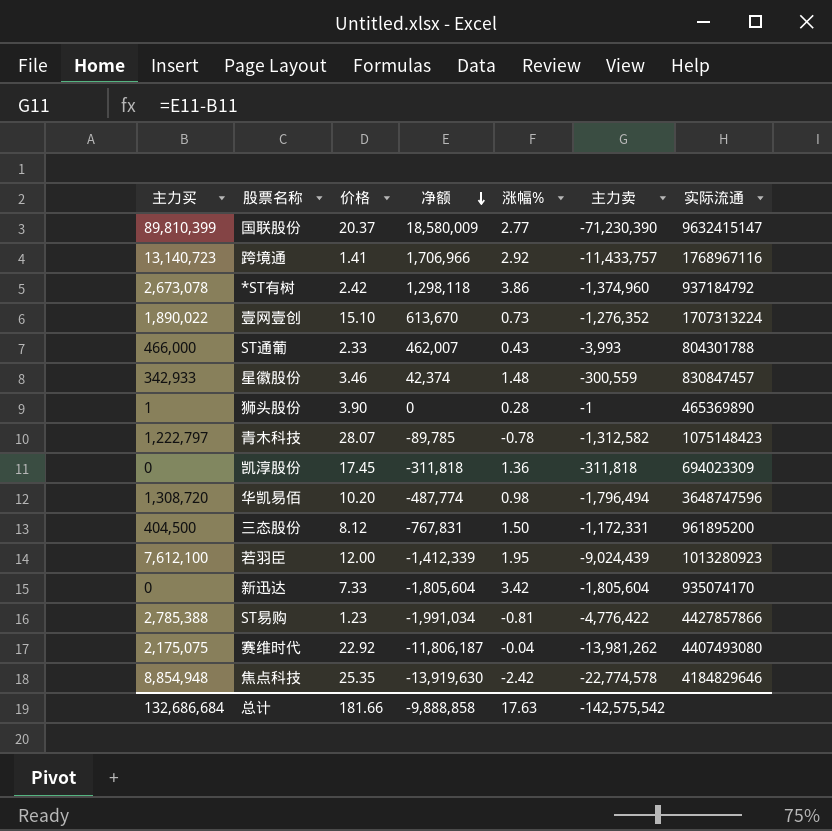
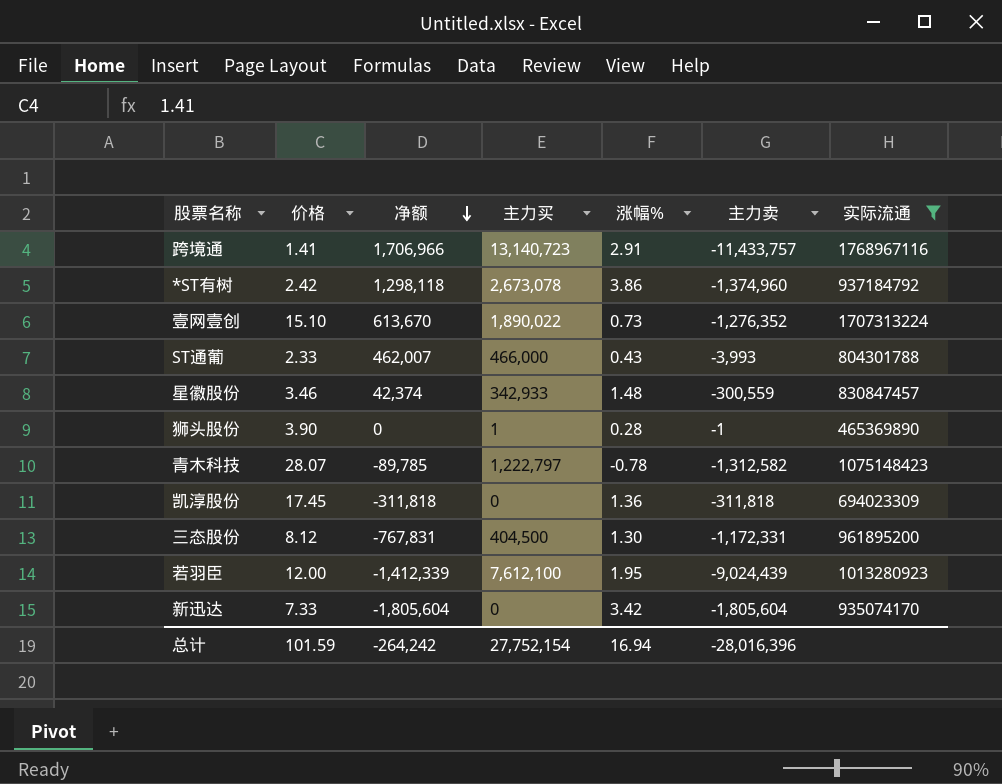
filter: none -> 实际流通 <= 1768967116
column 主力买 | position: 1 -> 4
跨境通 | 涨幅%: 2.92 -> 2.91
三态股份 | 涨幅%: 1.50 -> 1.30
总计 | 价格: 181.66 -> 101.59
总计 | 净额: -9,888,858 -> -264,242
总计 | 主力买: 132,686,684 -> 27,752,154
总计 | 涨幅%: 17.63 -> 16.94
总计 | 主力卖: -142,575,542 -> -28,016,396

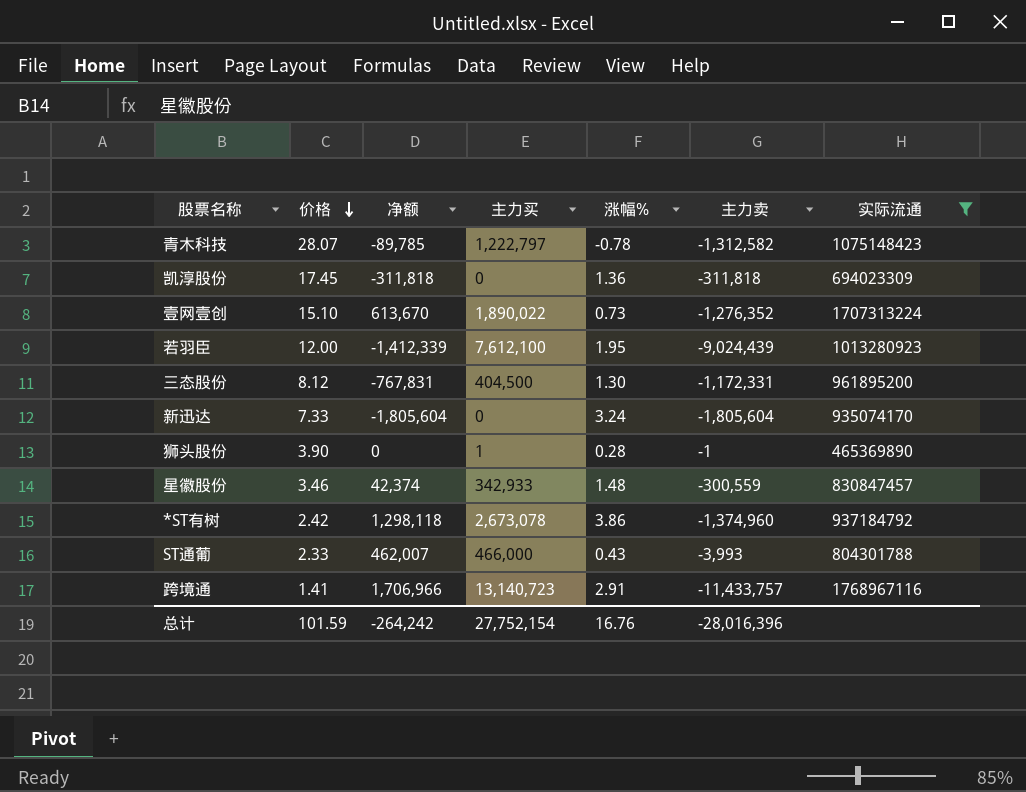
row order: 净额 descending -> 价格 descending
新迅达 | 涨幅%: 3.42 -> 3.24
总计 | 涨幅%: 16.94 -> 16.76

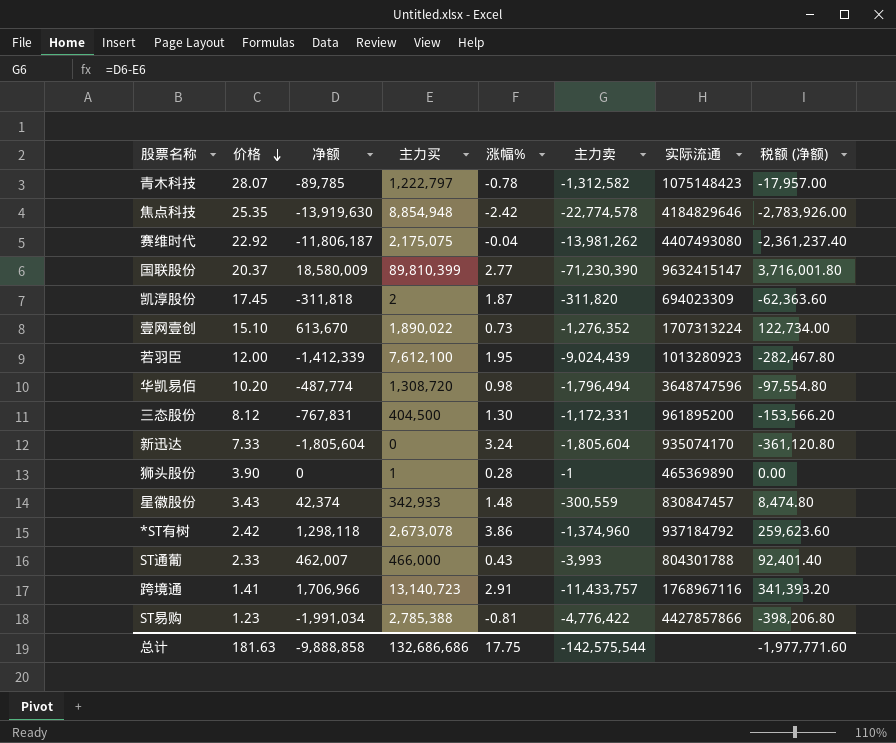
filter: 实际流通 <= 1768967116 -> none
column 税额 (净额) | formula: none -> [净额] * 0.2
凯淳股份 | 主力买: 0 -> 2
凯淳股份 | 涨幅%: 1.36 -> 1.87
凯淳股份 | 主力卖: -311,818 -> -311,820
星徽股份 | 价格: 3.46 -> 3.43
总计 | 价格: 101.59 -> 181.63
总计 | 净额: -264,242 -> -9,888,858
总计 | 主力买: 27,752,154 -> 132,686,686
总计 | 涨幅%: 16.76 -> 17.75
总计 | 主力卖: -28,016,396 -> -142,575,544

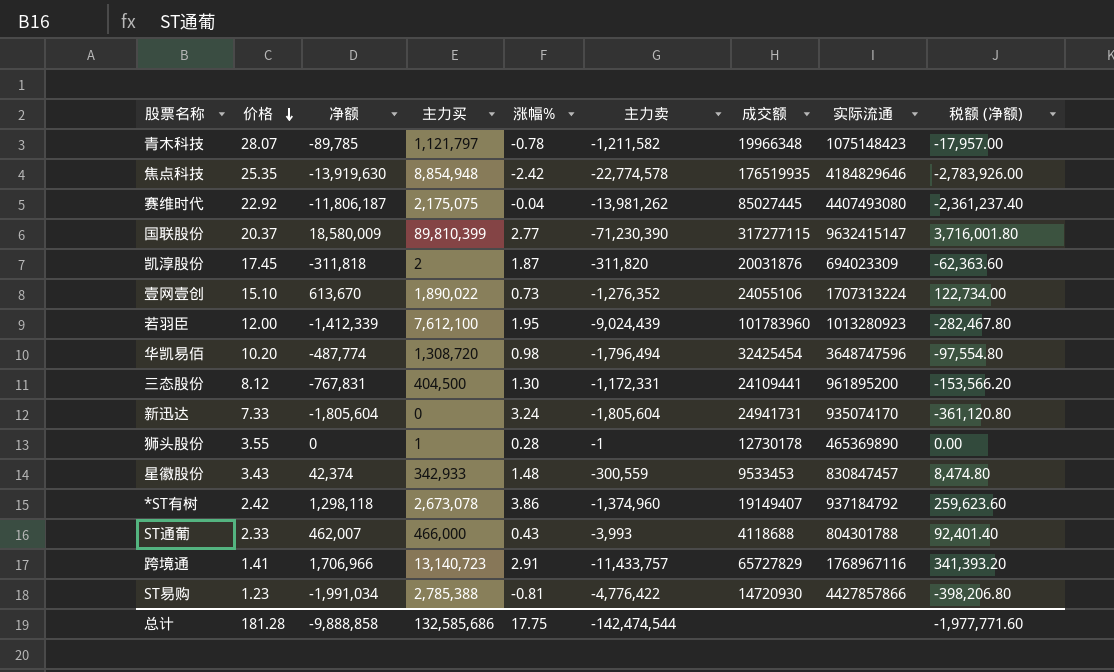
column 成交额 | position: none -> 7
青木科技 | 主力买: 1,222,797 -> 1,121,797
青木科技 | 主力卖: -1,312,582 -> -1,211,582
狮头股份 | 价格: 3.90 -> 3.55
总计 | 价格: 181.63 -> 181.28
总计 | 主力买: 132,686,686 -> 132,585,686
总计 | 主力卖: -142,575,544 -> -142,474,544

